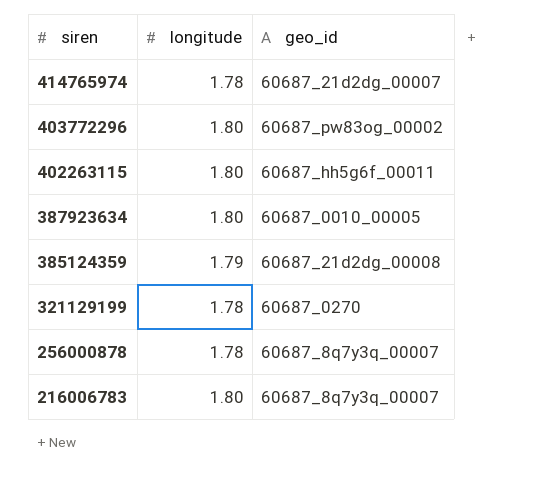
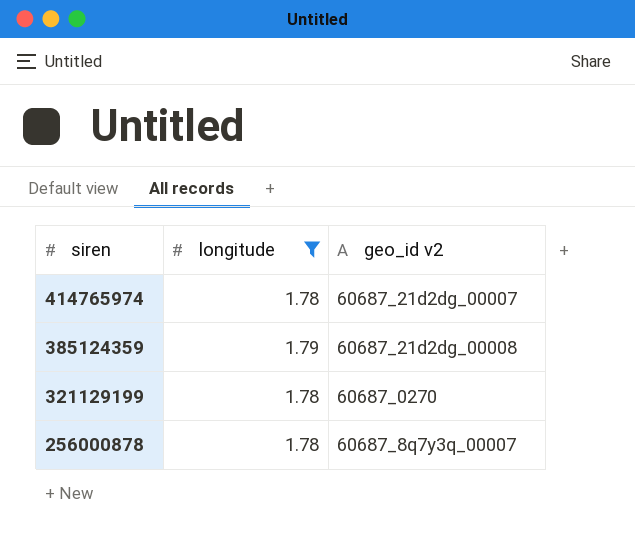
filter: none -> longitude != 1.80
column name: geo_id -> geo_id v2

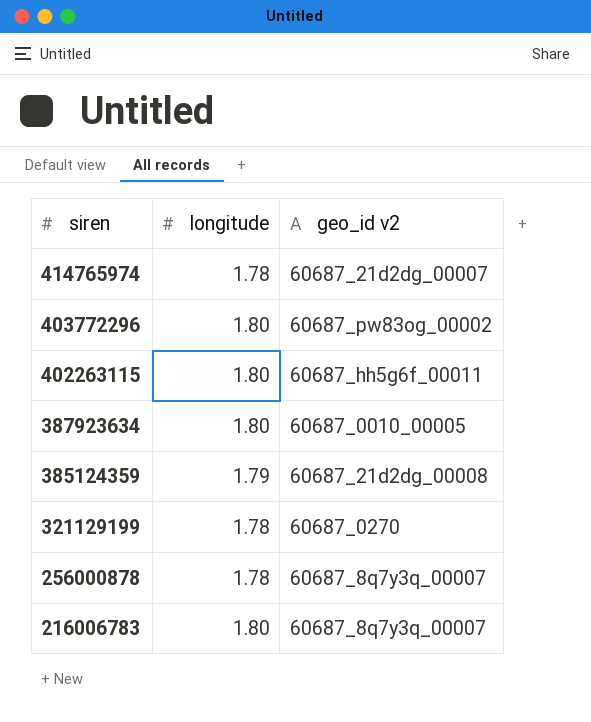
filter: longitude != 1.80 -> none

